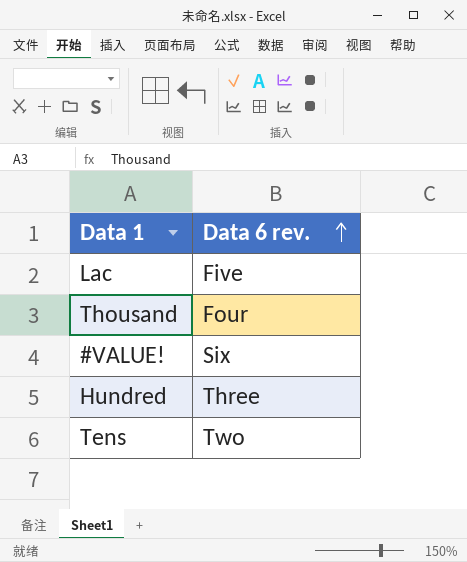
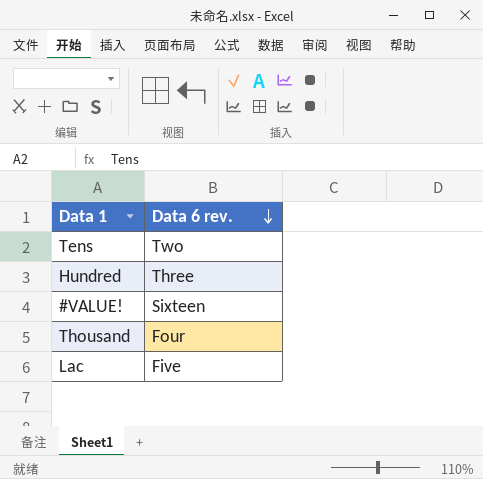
row order: Data 6 rev. ascending -> Data 6 rev. descending
#VALUE! | Data 6 rev.: Six -> Sixteen

